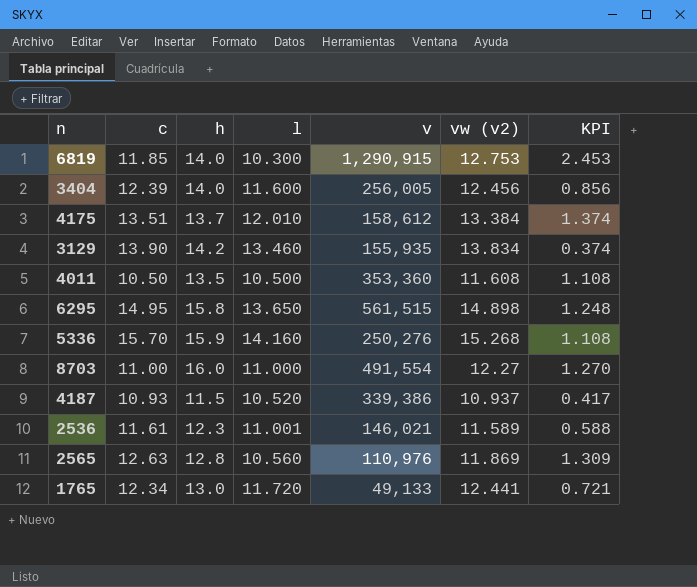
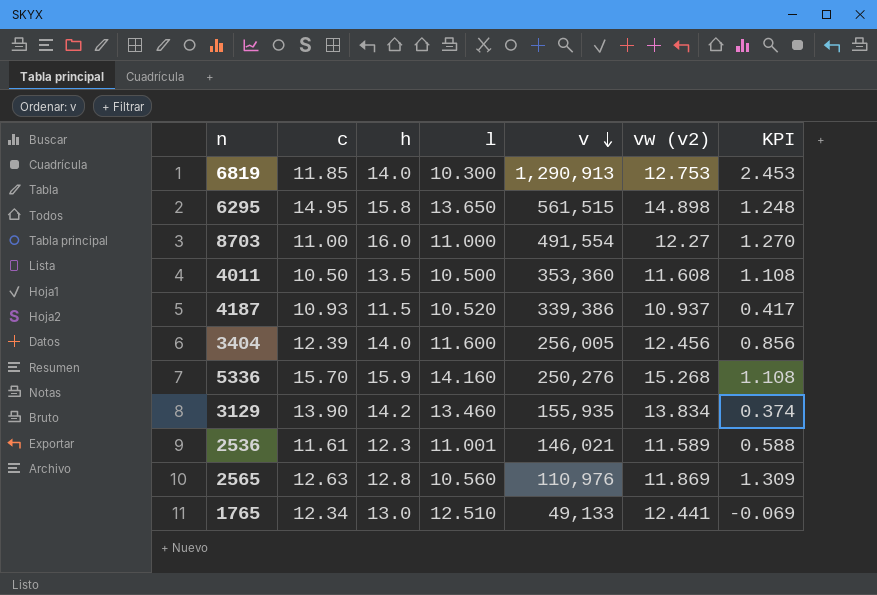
row order: none -> v descending
row 4175: 13.51 | 13.7 | 12.010 | 158,612 | 13.384 | 1.374 -> none
6819 | v: 1,290,915 -> 1,290,913
1765 | l: 11.720 -> 12.510
1765 | KPI: 0.721 -> -0.069

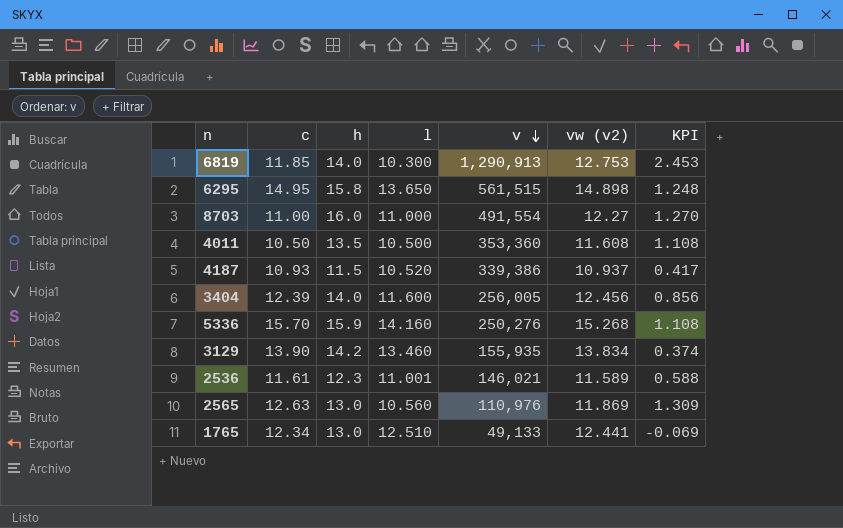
2565 | h: 12.8 -> 13.0

